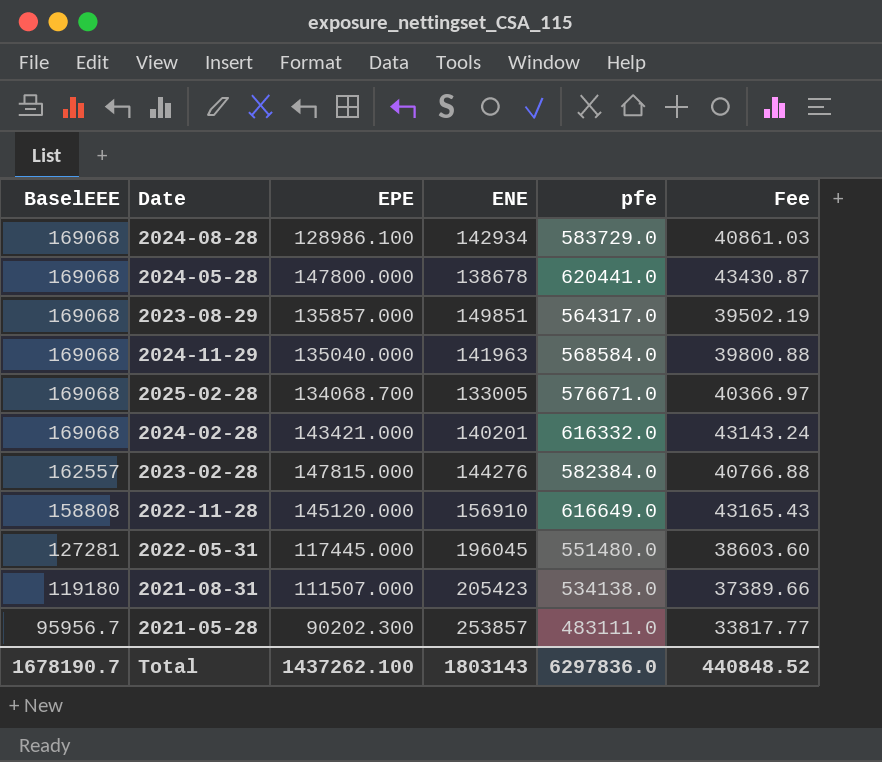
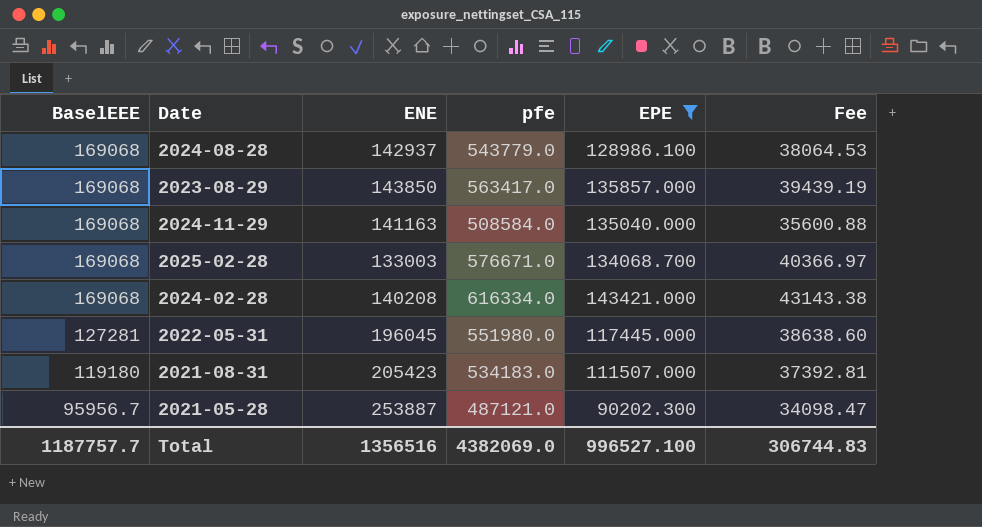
filter: none -> EPE <= 143421.000
column EPE | position: 3 -> 5
2024-08-28 | ENE: 142934 -> 142937
2024-08-28 | pfe: 583729.0 -> 543779.0
2024-08-28 | Fee: 40861.03 -> 38064.53
2023-08-29 | ENE: 149851 -> 143850
2023-08-29 | pfe: 564317.0 -> 563417.0
2023-08-29 | Fee: 39502.19 -> 39439.19
2024-11-29 | ENE: 141963 -> 141163
2024-11-29 | pfe: 568584.0 -> 508584.0
2024-11-29 | Fee: 39800.88 -> 35600.88
2025-02-28 | ENE: 133005 -> 133003
2024-02-28 | ENE: 140201 -> 140208
2024-02-28 | pfe: 616332.0 -> 616334.0
2024-02-28 | Fee: 43143.24 -> 43143.38
2022-05-31 | pfe: 551480.0 -> 551980.0
2022-05-31 | Fee: 38603.60 -> 38638.60
2021-08-31 | pfe: 534138.0 -> 534183.0
2021-08-31 | Fee: 37389.66 -> 37392.81
2021-05-28 | ENE: 253857 -> 253887
2021-05-28 | pfe: 483111.0 -> 487121.0
2021-05-28 | Fee: 33817.77 -> 34098.47
Total | BaselEEE: 1678190.7 -> 1187757.7
Total | ENE: 1803143 -> 1356516
Total | pfe: 6297836.0 -> 4382069.0
Total | EPE: 1437262.100 -> 996527.100
Total | Fee: 440848.52 -> 306744.83

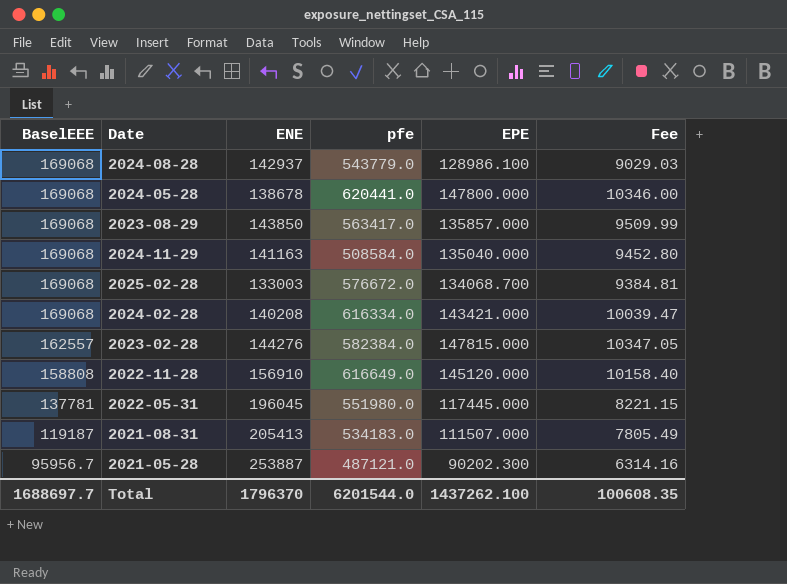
filter: EPE <= 143421.000 -> none
column Fee | formula: [pfe] * 0.07 -> [EPE] * 0.07
2025-02-28 | pfe: 576671.0 -> 576672.0
2022-05-31 | BaselEEE: 127281 -> 137781
2021-08-31 | BaselEEE: 119180 -> 119187
2021-08-31 | ENE: 205423 -> 205413
Total | BaselEEE: 1187757.7 -> 1688697.7
Total | ENE: 1356516 -> 1796370
Total | pfe: 4382069.0 -> 6201544.0
Total | EPE: 996527.100 -> 1437262.100
Total | Fee: 306744.83 -> 100608.35

